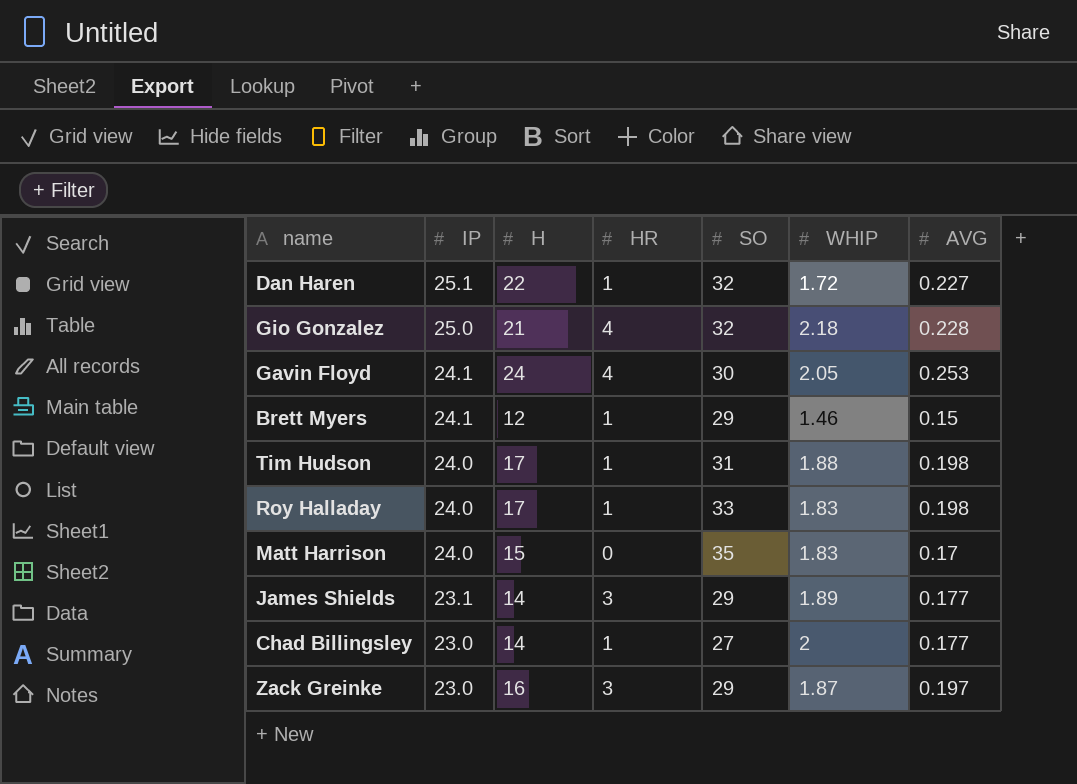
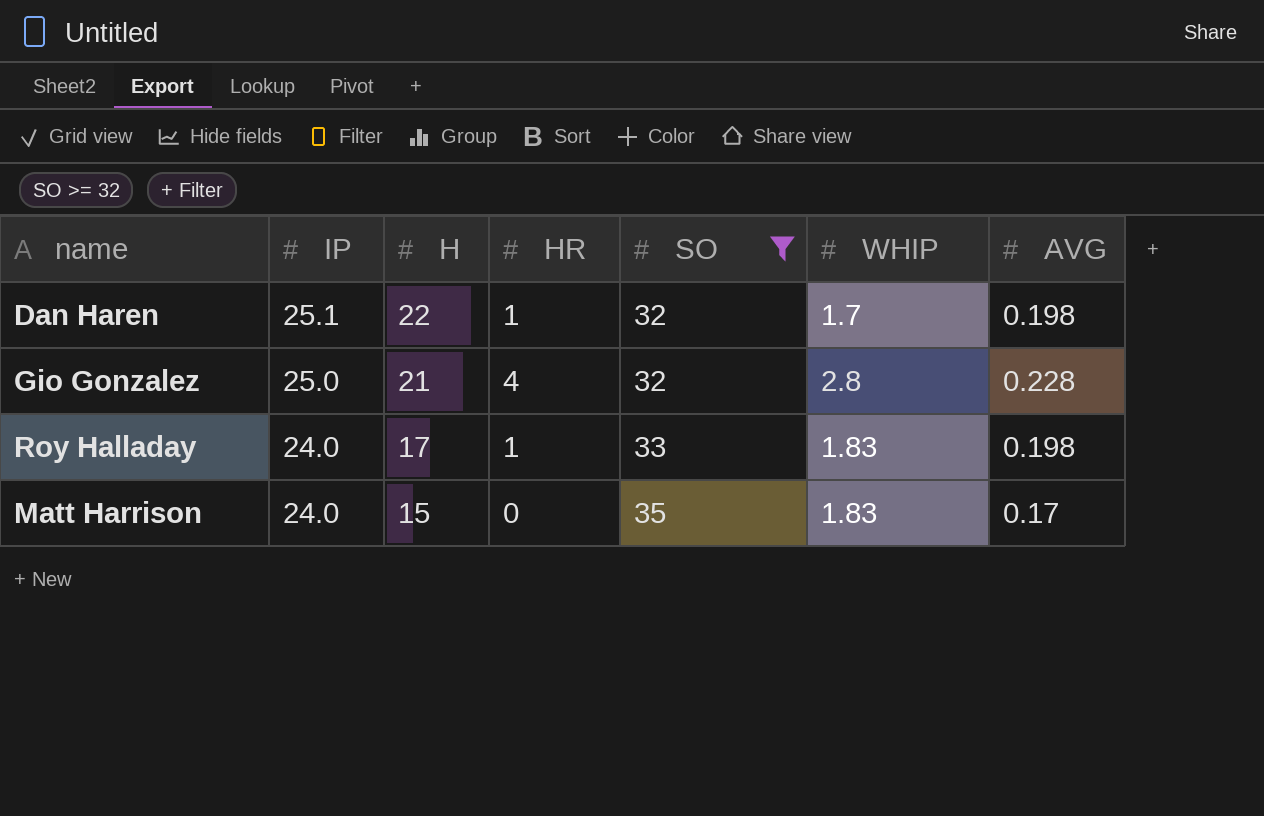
filter: none -> SO >= 32
Dan Haren | WHIP: 1.72 -> 1.7
Dan Haren | AVG: 0.227 -> 0.198
Gio Gonzalez | WHIP: 2.18 -> 2.8

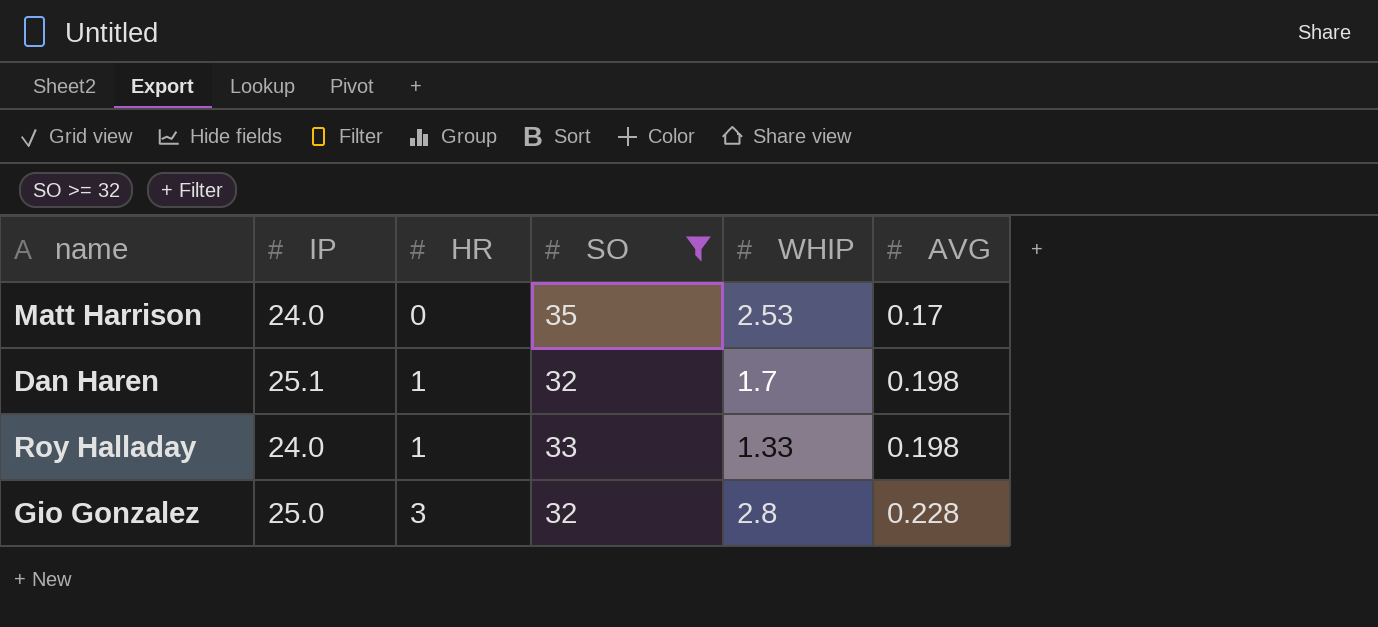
row order: IP descending -> HR ascending
column H | position: 3 -> none
Matt Harrison | WHIP: 1.83 -> 2.53
Roy Halladay | WHIP: 1.83 -> 1.33
Gio Gonzalez | HR: 4 -> 3

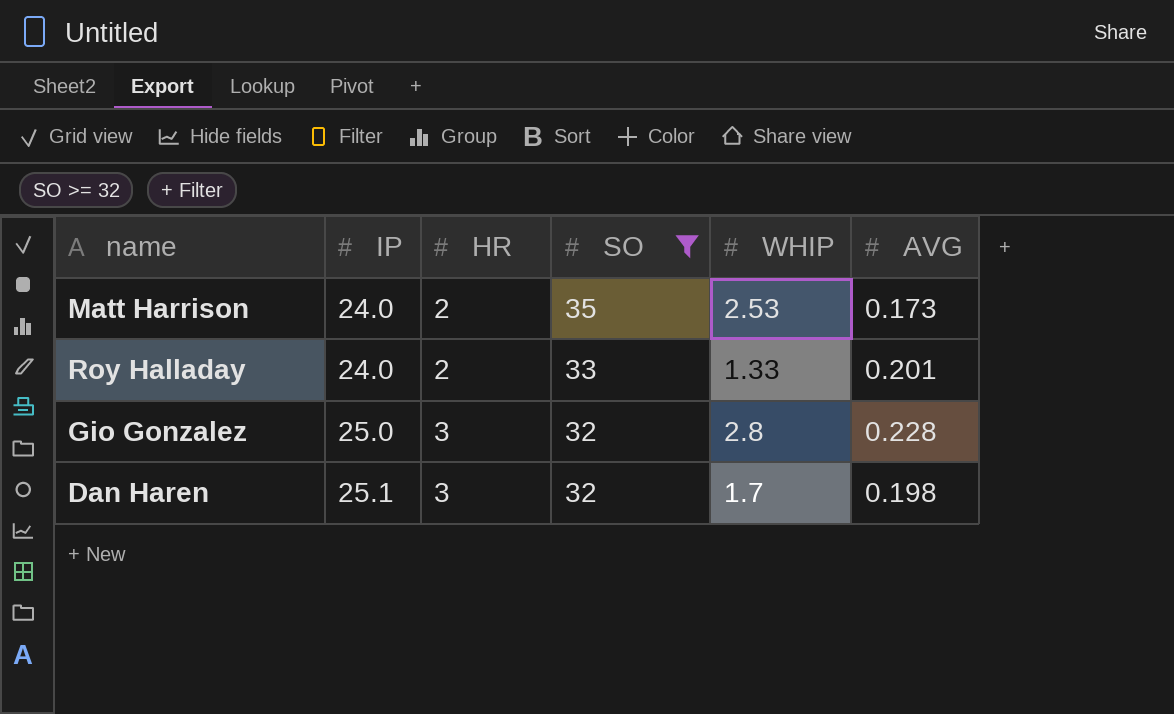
row order: HR ascending -> IP ascending
Matt Harrison | HR: 0 -> 2
Matt Harrison | AVG: 0.17 -> 0.173
Roy Halladay | HR: 1 -> 2
Roy Halladay | AVG: 0.198 -> 0.201
Dan Haren | HR: 1 -> 3

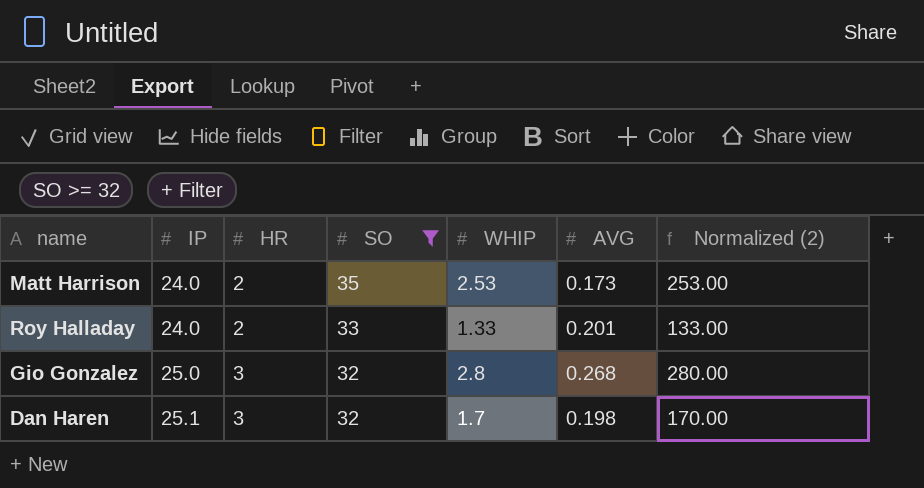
column Normalized (2) | formula: none -> [WHIP] * 100
Gio Gonzalez | AVG: 0.228 -> 0.268

